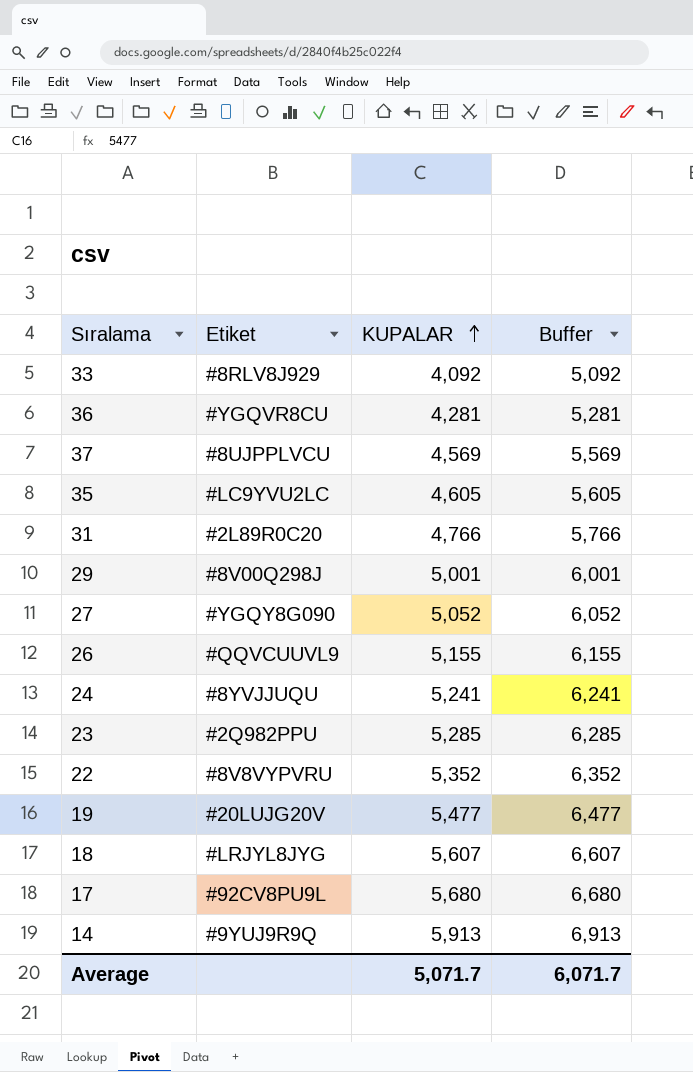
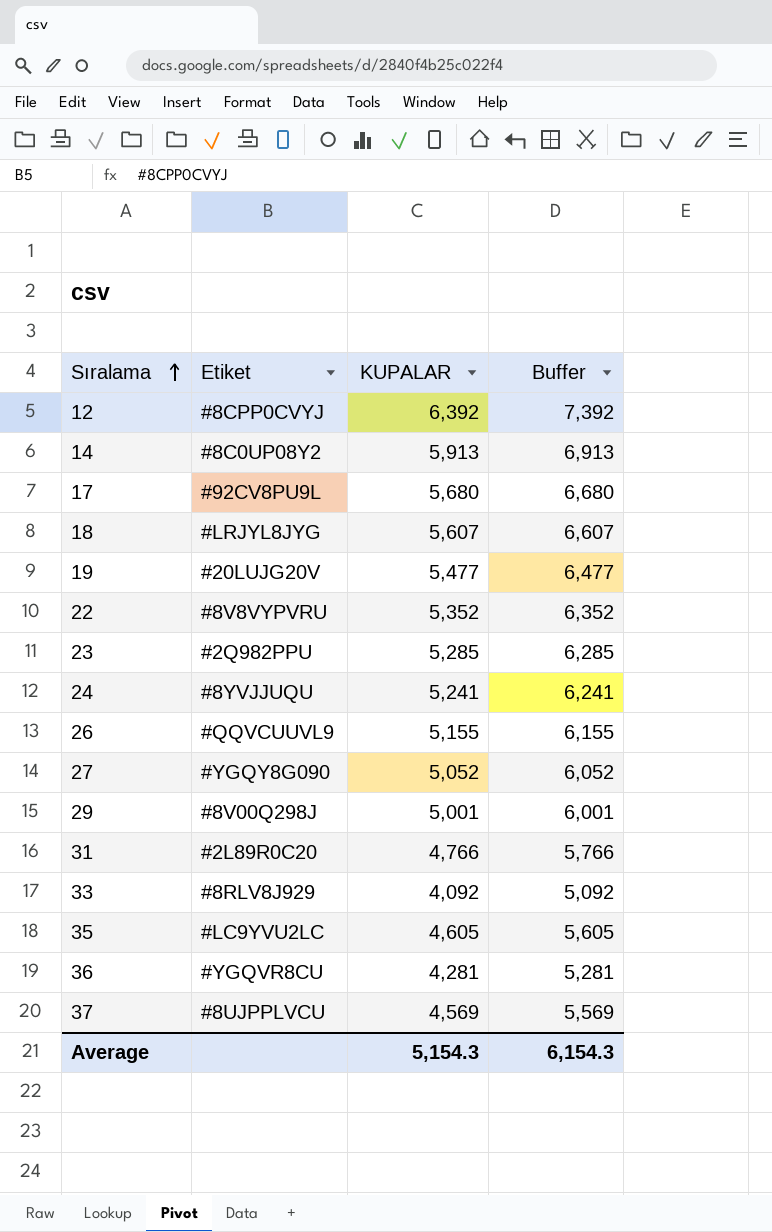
row order: KUPALAR ascending -> Sıralama ascending
row 12: none -> #8CPP0CVYJ | 6,392 | 7,392
14 | Etiket: #9YUJ9R9Q -> #8C0UP08Y2
Average | KUPALAR: 5,071.7 -> 5,154.3
Average | Buffer: 6,071.7 -> 6,154.3

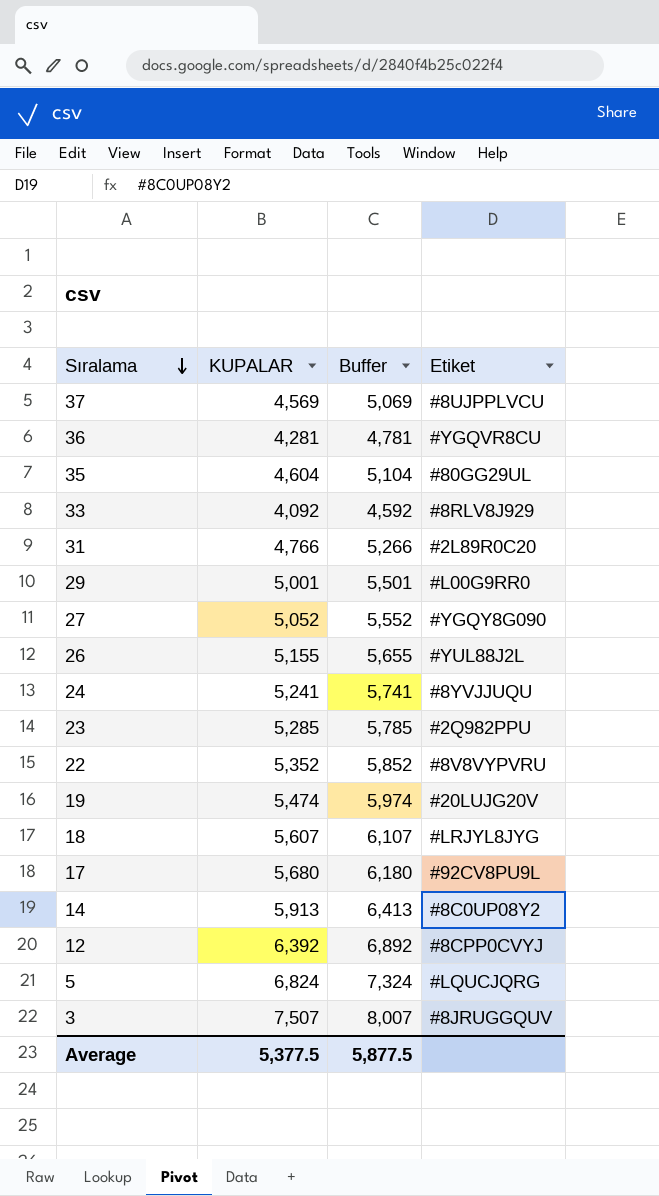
row order: Sıralama ascending -> Sıralama descending
column Buffer | formula: [KUPALAR] + 1000 -> [KUPALAR] + 500
column Etiket | position: 2 -> 4
35 | KUPALAR: 4,605 -> 4,604
35 | Etiket: #LC9YVU2LC -> #80GG29UL
29 | Etiket: #8V00Q298J -> #L00G9RR0
26 | Etiket: #QQVCUUVL9 -> #YUL88J2L
19 | KUPALAR: 5,477 -> 5,474
row 5: none -> 6,824 | 7,324 | #LQUCJQRG
row 3: none -> 7,507 | 8,007 | #8JRUGGQUV
Average | KUPALAR: 5,154.3 -> 5,377.5
Average | Buffer: 6,154.3 -> 5,877.5

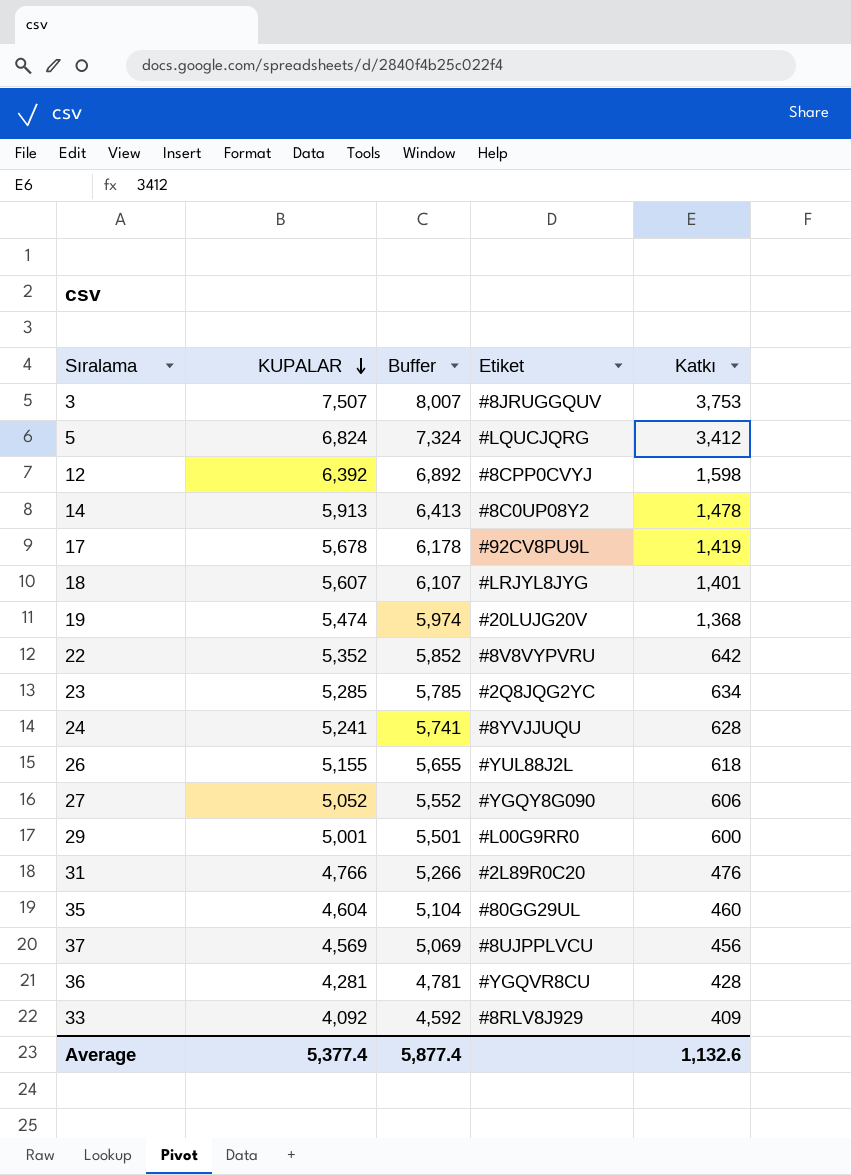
row order: Sıralama descending -> KUPALAR descending
column Katkı | position: none -> 5
17 | KUPALAR: 5,680 -> 5,678
17 | Buffer: 6,180 -> 6,178
23 | Etiket: #2Q982PPU -> #2Q8JQG2YC
Average | KUPALAR: 5,377.5 -> 5,377.4
Average | Buffer: 5,877.5 -> 5,877.4

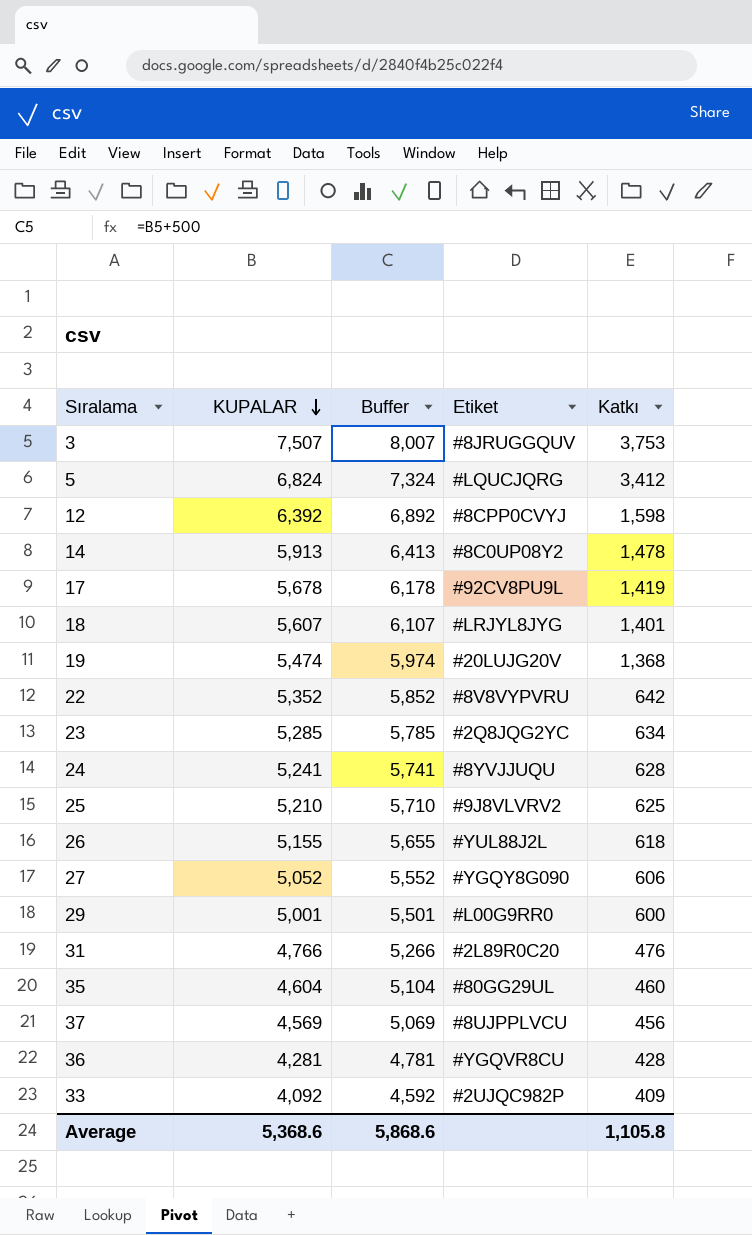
row 25: none -> 5,210 | 5,710 | #9J8VLVRV2 | 625
33 | Etiket: #8RLV8J929 -> #2UJQC982P
Average | KUPALAR: 5,377.4 -> 5,368.6
Average | Buffer: 5,877.4 -> 5,868.6
Average | Katkı: 1,132.6 -> 1,105.8

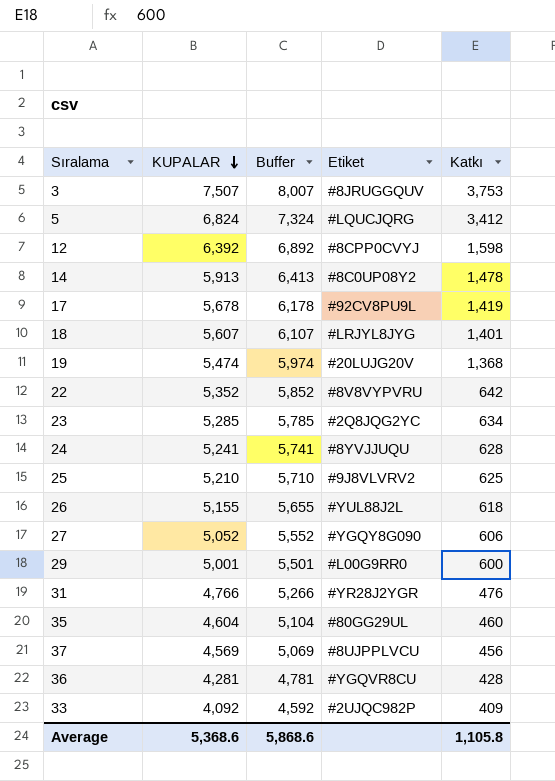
31 | Etiket: #2L89R0C20 -> #YR28J2YGR

